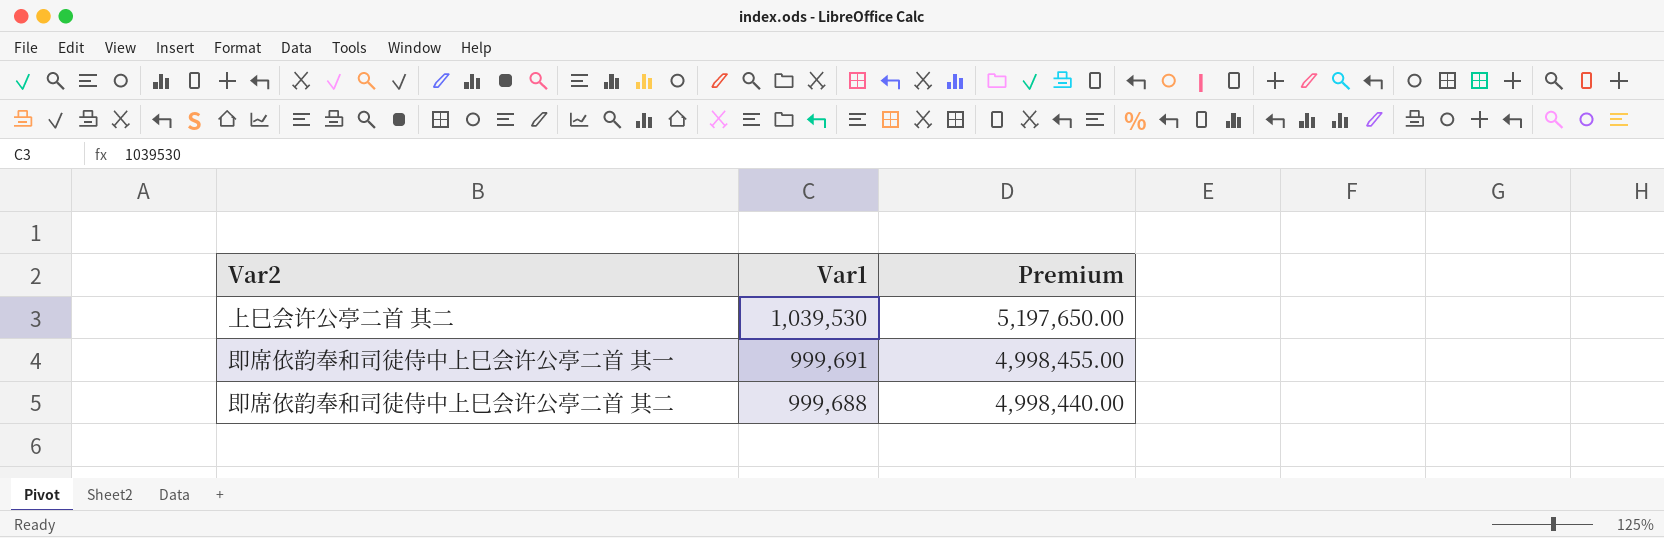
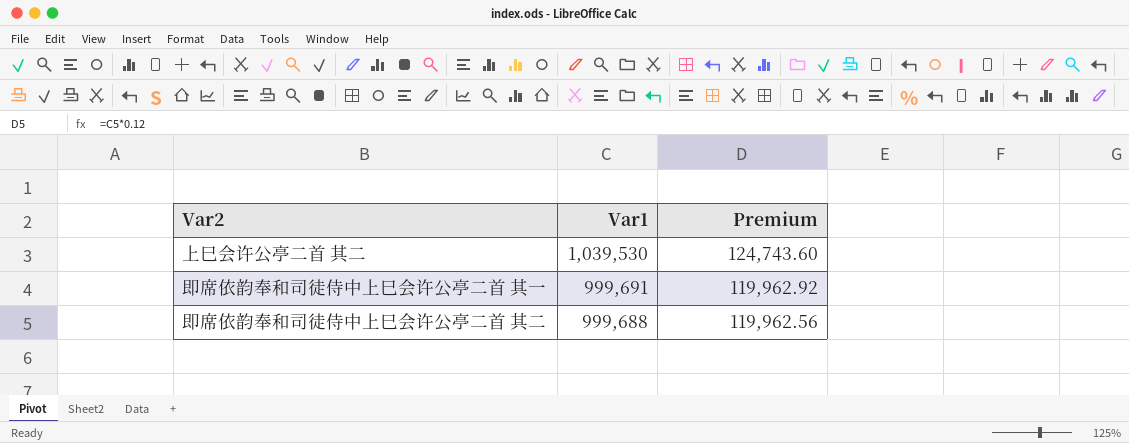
column Premium | formula: [Var1] * 5 -> [Var1] * 0.12

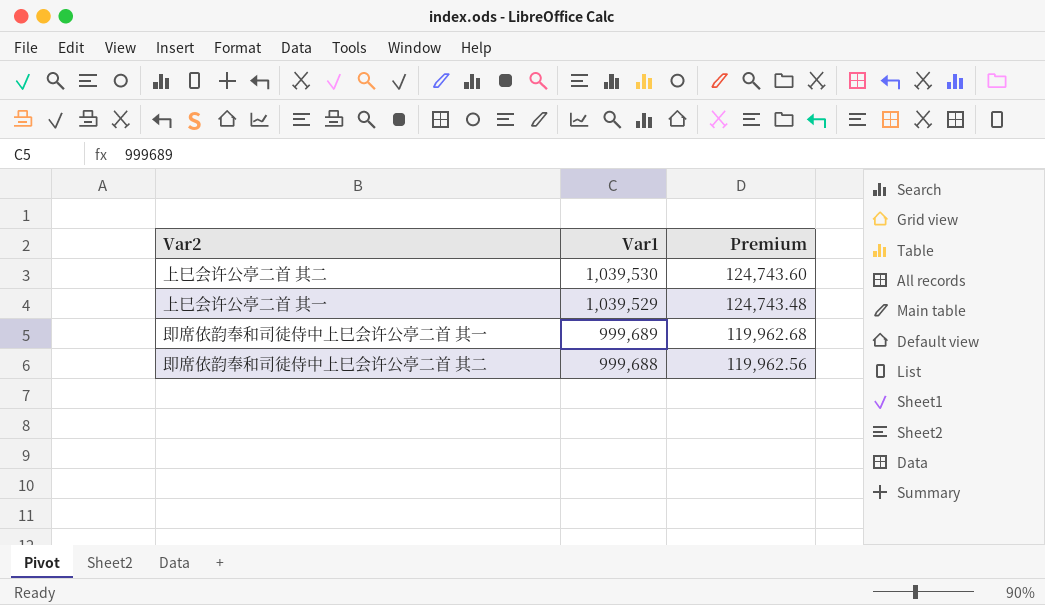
row 上巳会许公亭二首 其一: none -> 1,039,529 | 124,743.48
即席依韵奉和司徒侍中上巳会许公亭二首 其一 | Var1: 999,691 -> 999,689
即席依韵奉和司徒侍中上巳会许公亭二首 其一 | Premium: 119,962.92 -> 119,962.68

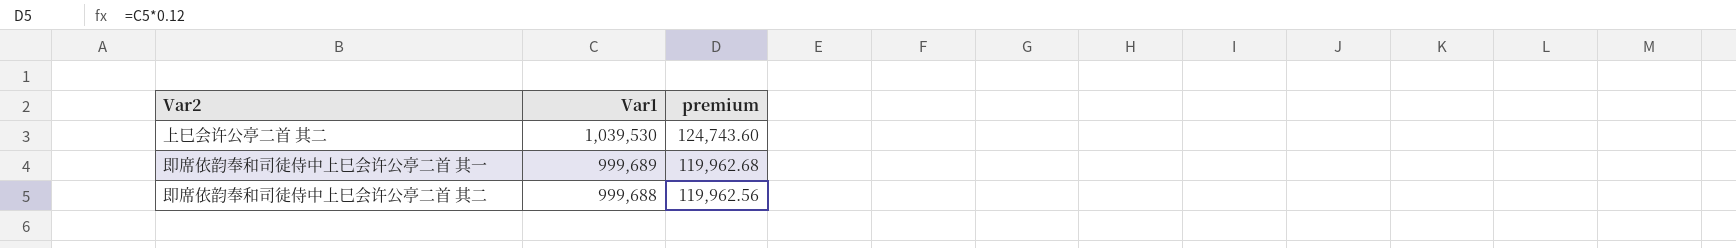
column name: Premium -> premium
row 上巳会许公亭二首 其一: 1,039,529 | 124,743.48 -> none

